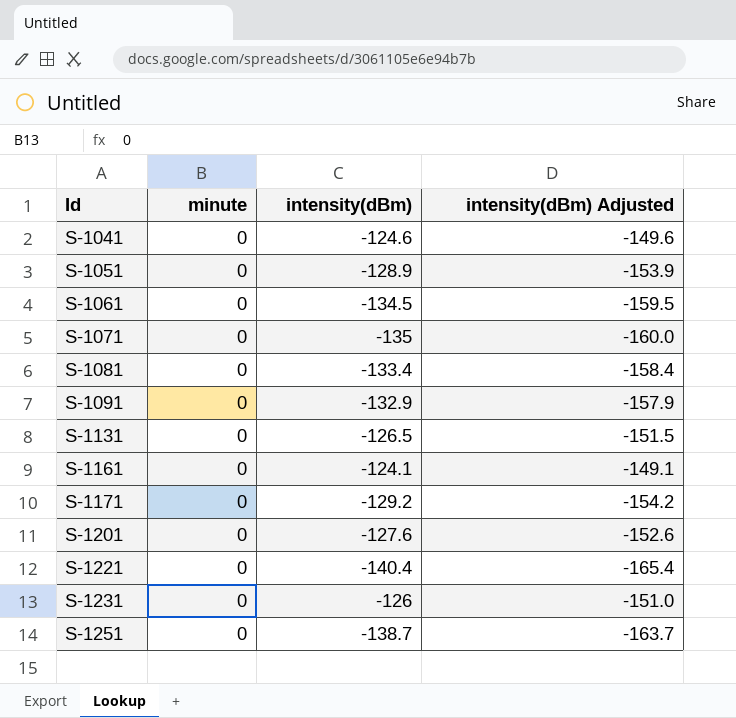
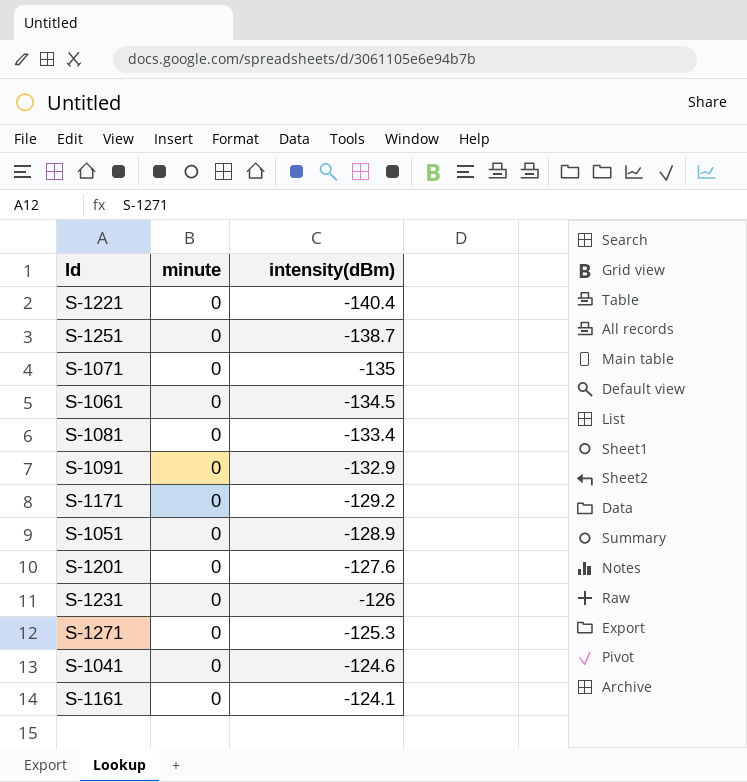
row order: Id ascending -> intensity(dBm) ascending
column intensity(dBm) Adjusted | formula: [intensity(dBm)] - 25 -> none
row S-1131: 0 | -126.5 | -151.5 -> none
row S-1271: none -> 0 | -125.3

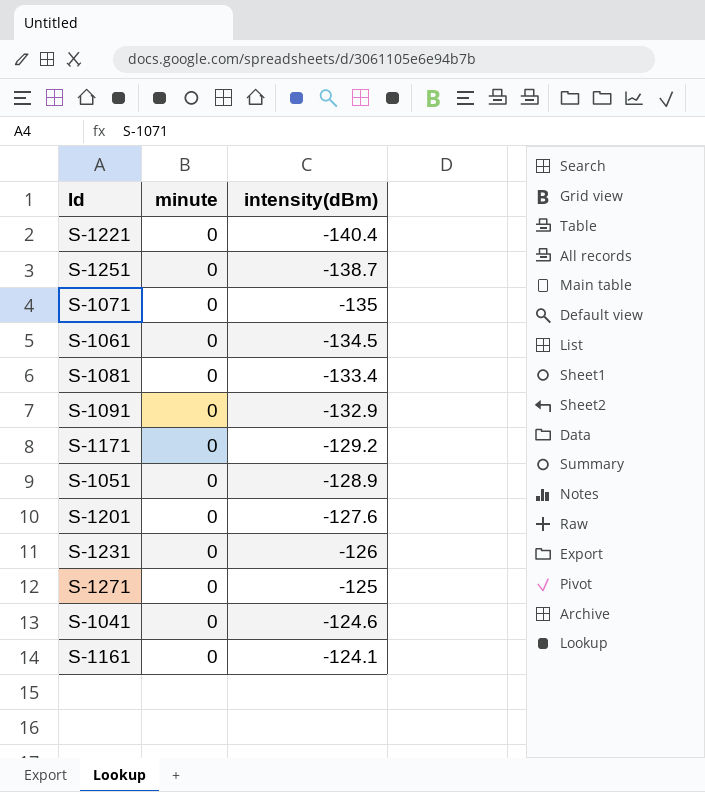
S-1271 | intensity(dBm): -125.3 -> -125

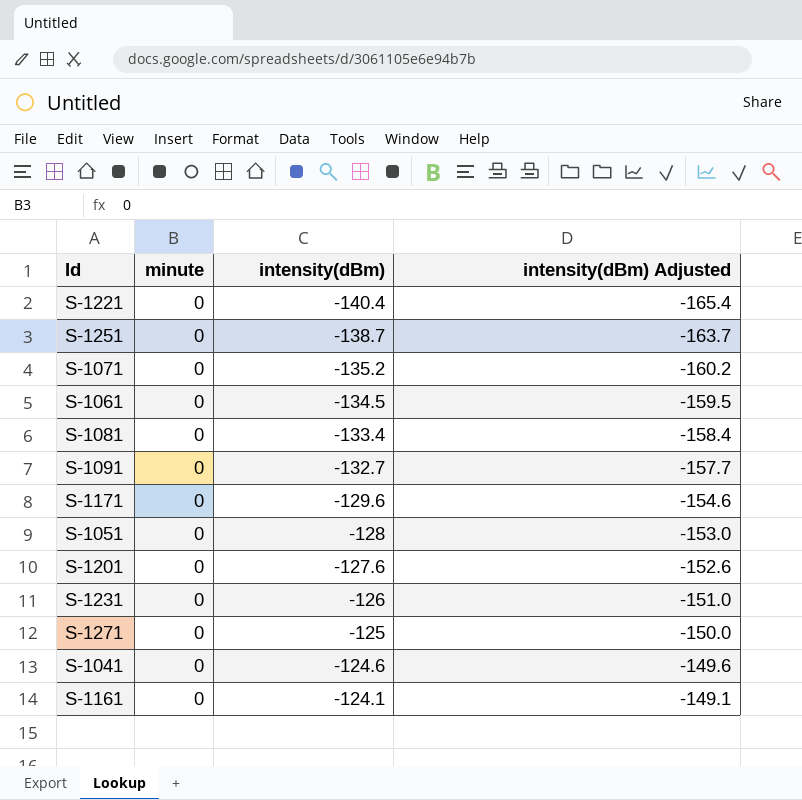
column intensity(dBm) Adjusted | formula: none -> [intensity(dBm)] - 25
S-1071 | intensity(dBm): -135 -> -135.2
S-1091 | intensity(dBm): -132.9 -> -132.7
S-1171 | intensity(dBm): -129.2 -> -129.6
S-1051 | intensity(dBm): -128.9 -> -128

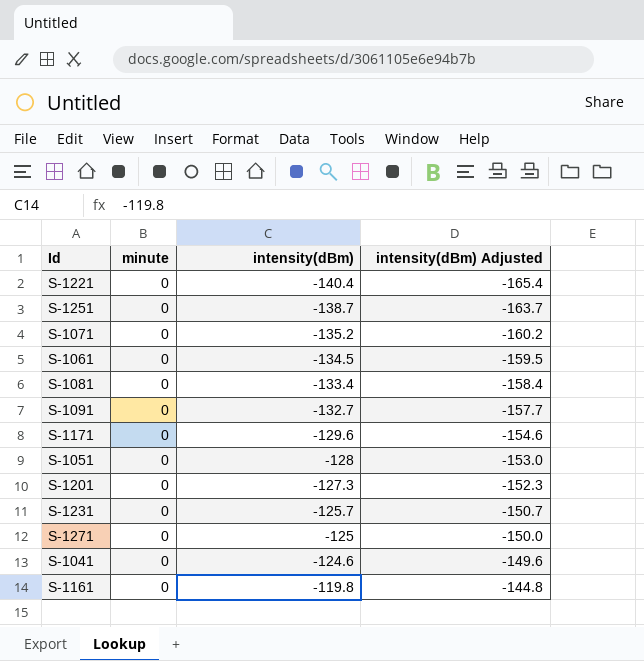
S-1201 | intensity(dBm): -127.6 -> -127.3
S-1201 | intensity(dBm) Adjusted: -152.6 -> -152.3
S-1231 | intensity(dBm): -126 -> -125.7
S-1231 | intensity(dBm) Adjusted: -151.0 -> -150.7
S-1161 | intensity(dBm): -124.1 -> -119.8
S-1161 | intensity(dBm) Adjusted: -149.1 -> -144.8

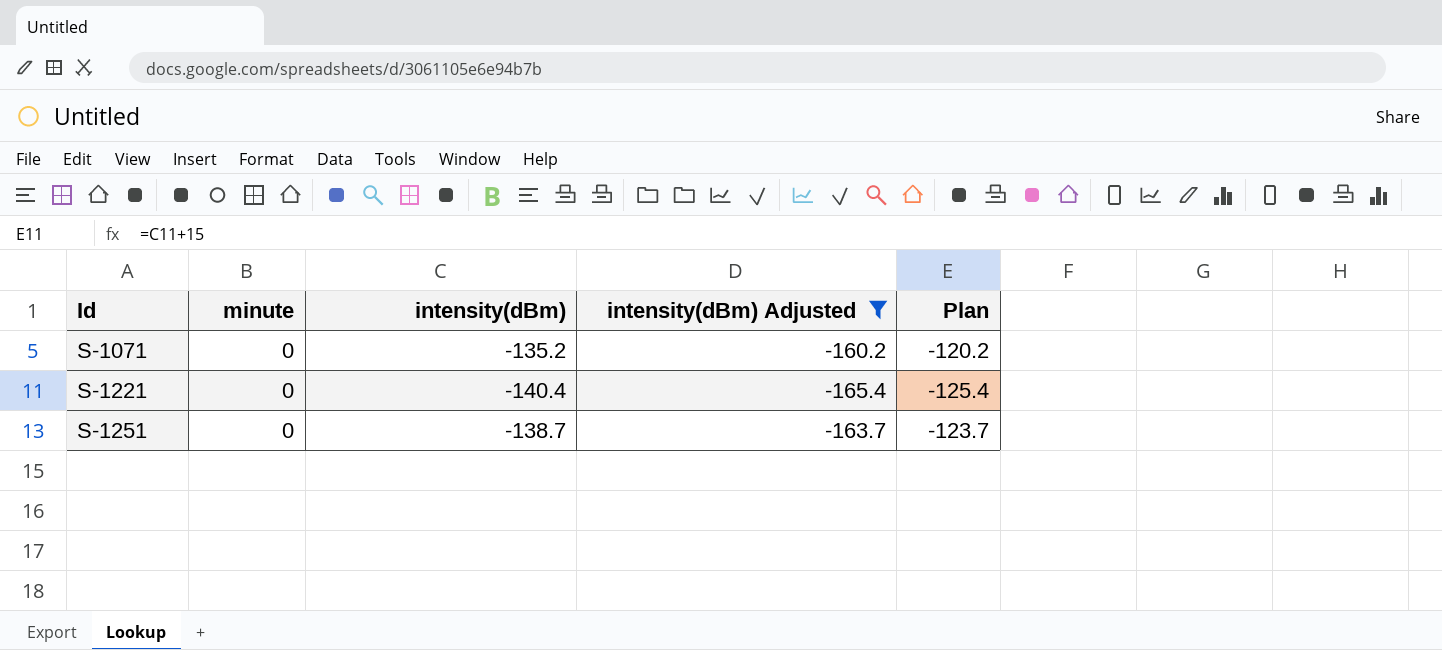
filter: none -> intensity(dBm) Adjusted <= -160.2
row order: intensity(dBm) ascending -> Id ascending
column Plan | formula: none -> [intensity(dBm)] + 15

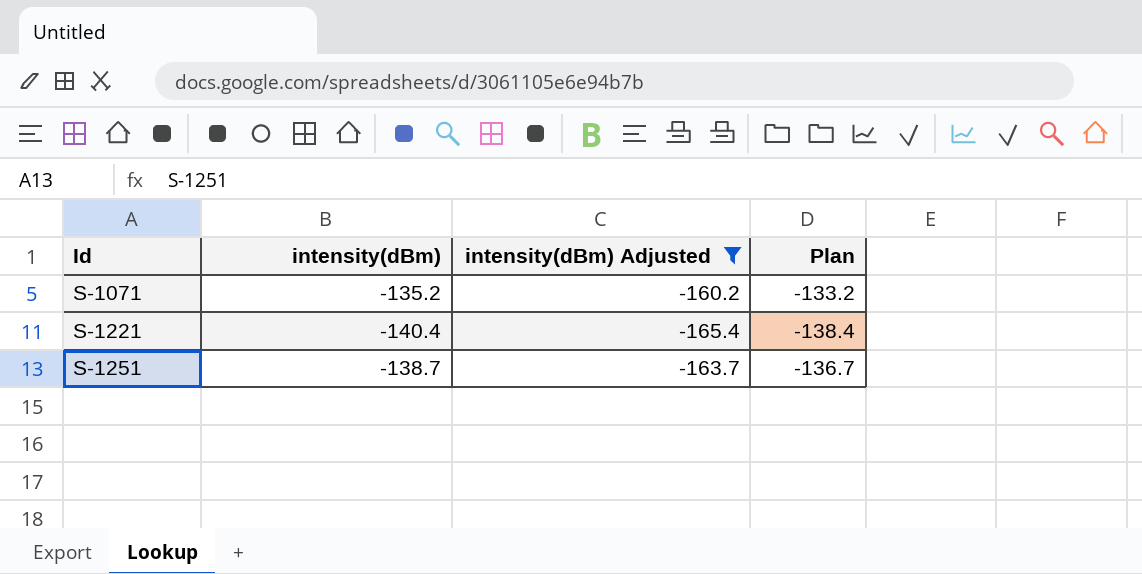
column minute | position: 2 -> none
column Plan | formula: [intensity(dBm)] + 15 -> [intensity(dBm)] + 2

